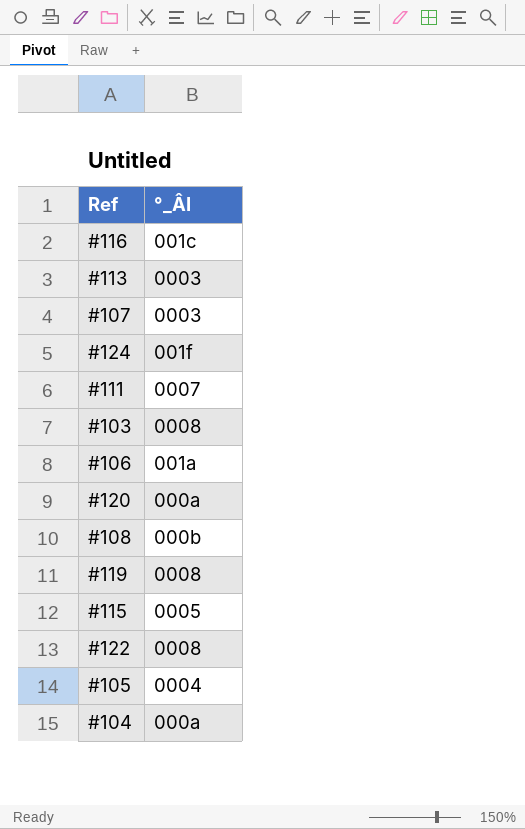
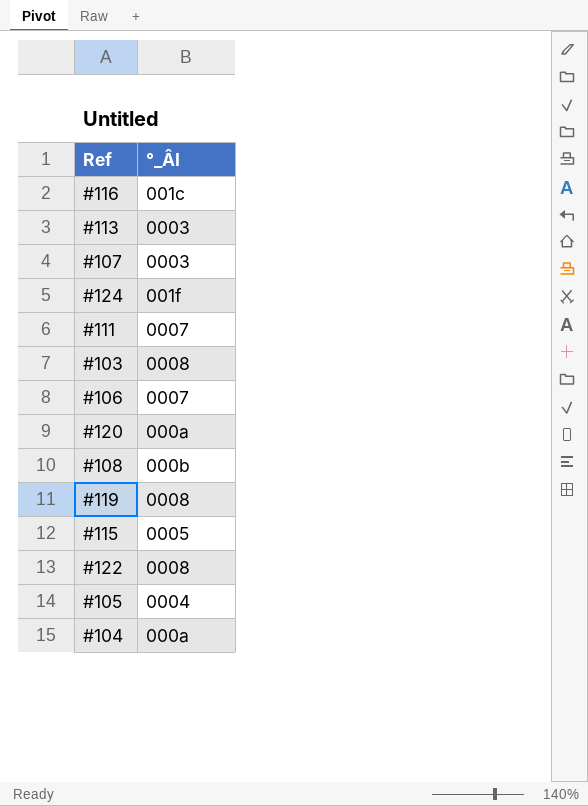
#106 | °_ÂI: 001a -> 0007

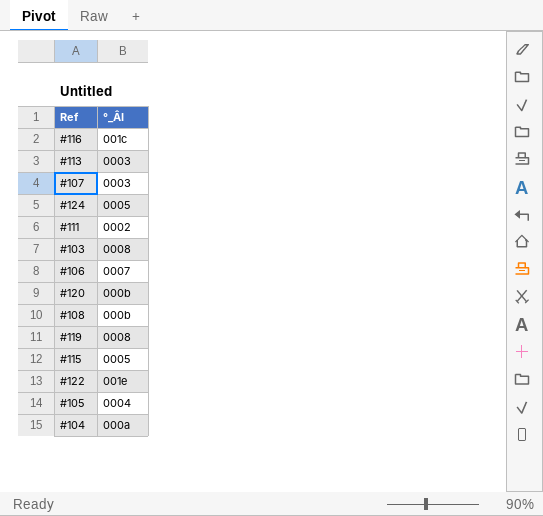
#124 | °_ÂI: 001f -> 0005
#111 | °_ÂI: 0007 -> 0002
#120 | °_ÂI: 000a -> 000b
#122 | °_ÂI: 0008 -> 001e

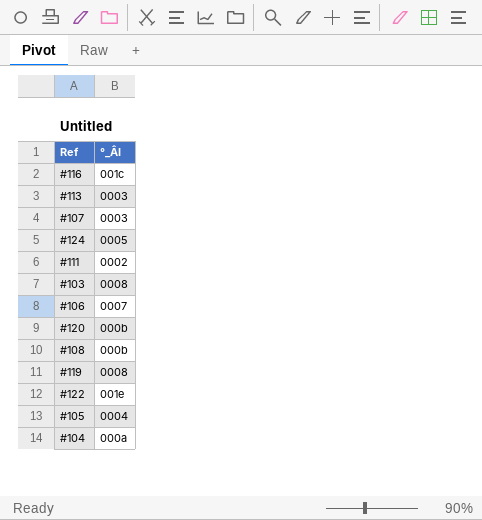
row #115: 0005 -> none

